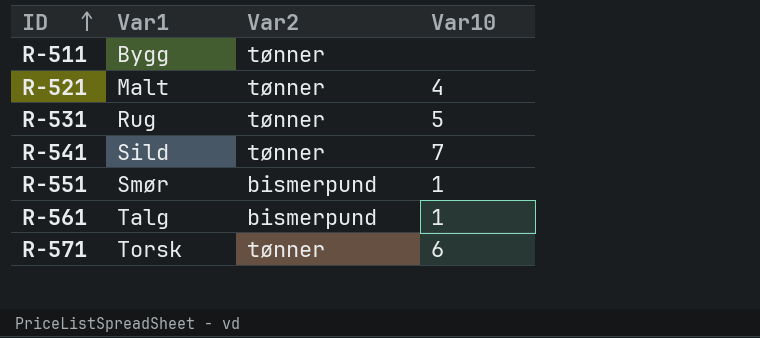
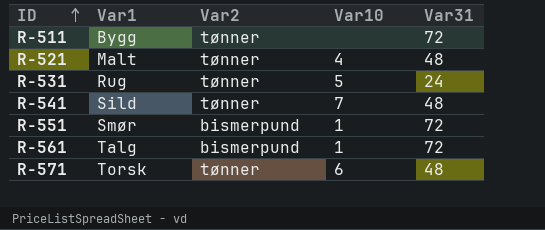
column Var31 | position: none -> 5

